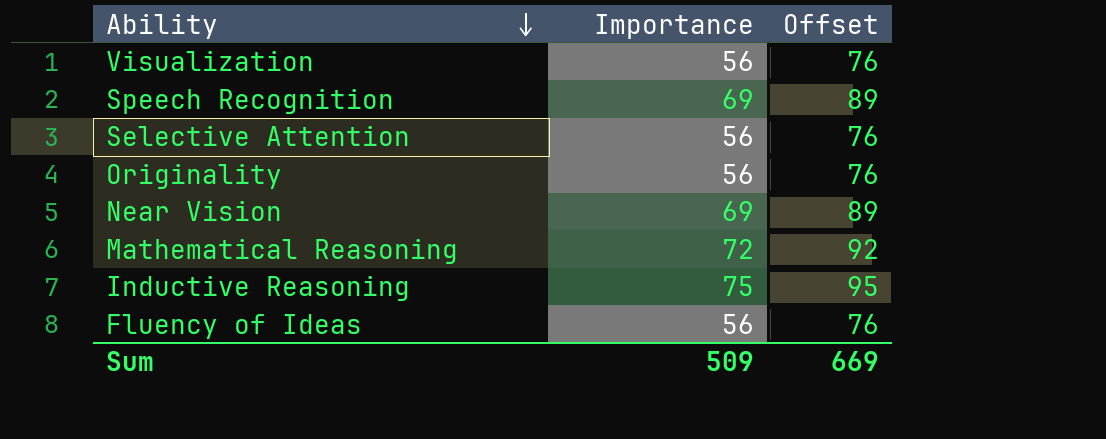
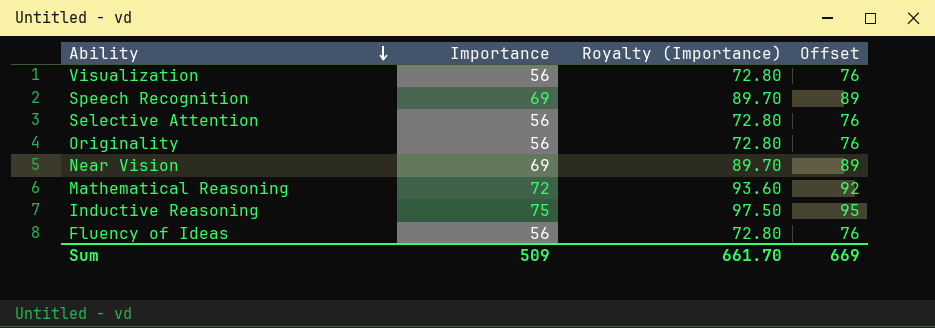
column Royalty (Importance) | formula: none -> [Importance] * 1.3

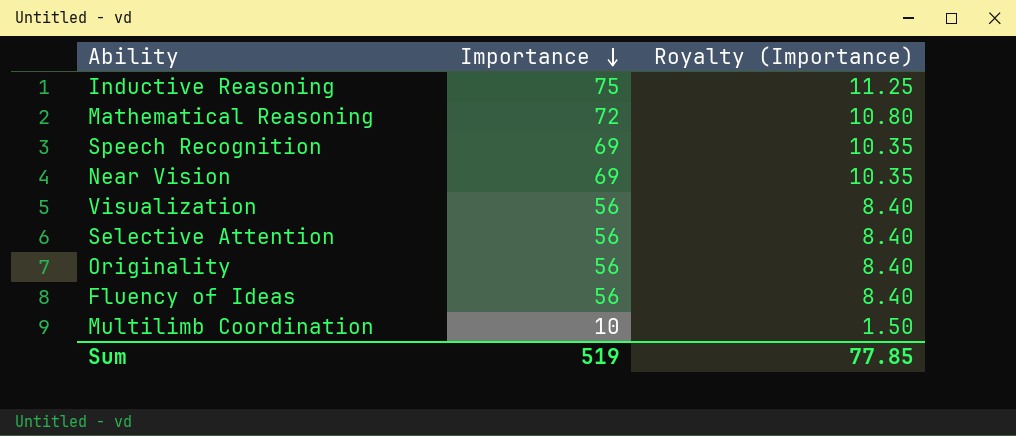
row order: Ability descending -> Importance descending
column Offset | formula: [Importance] + 20 -> none
column Royalty (Importance) | formula: [Importance] * 1.3 -> [Importance] * 0.15
row Multilimb Coordination: none -> 10 | 1.50
Sum | Importance: 509 -> 519
Sum | Royalty (Importance): 661.70 -> 77.85

